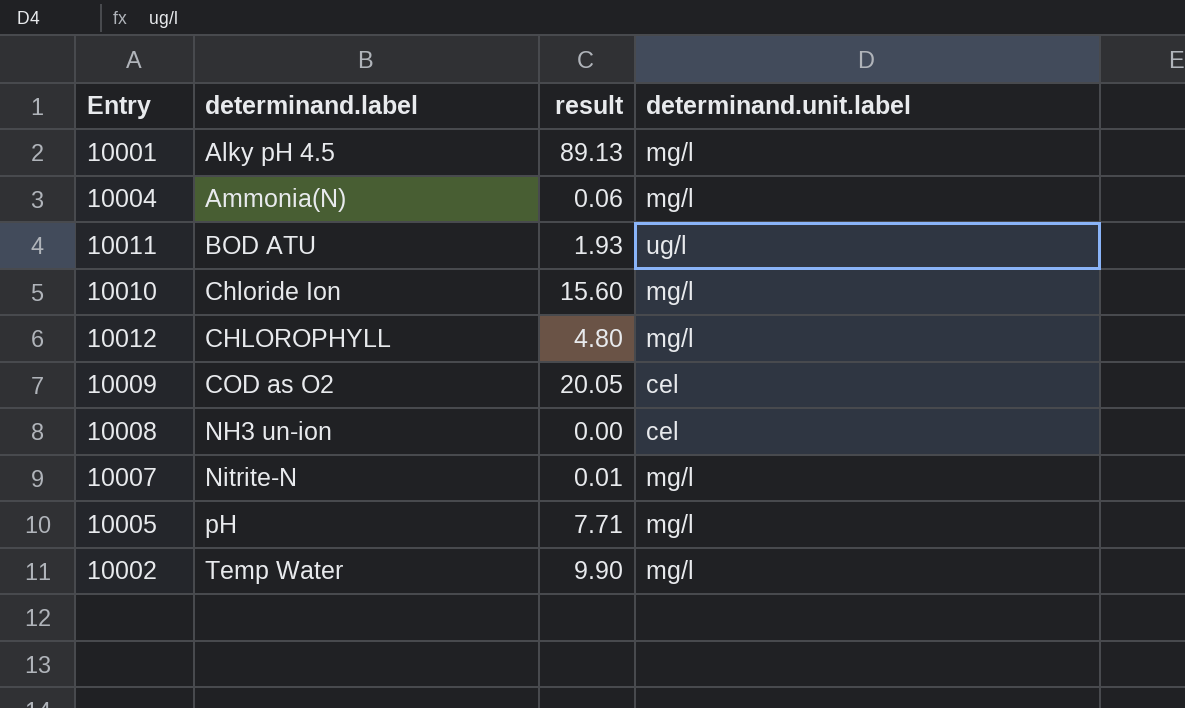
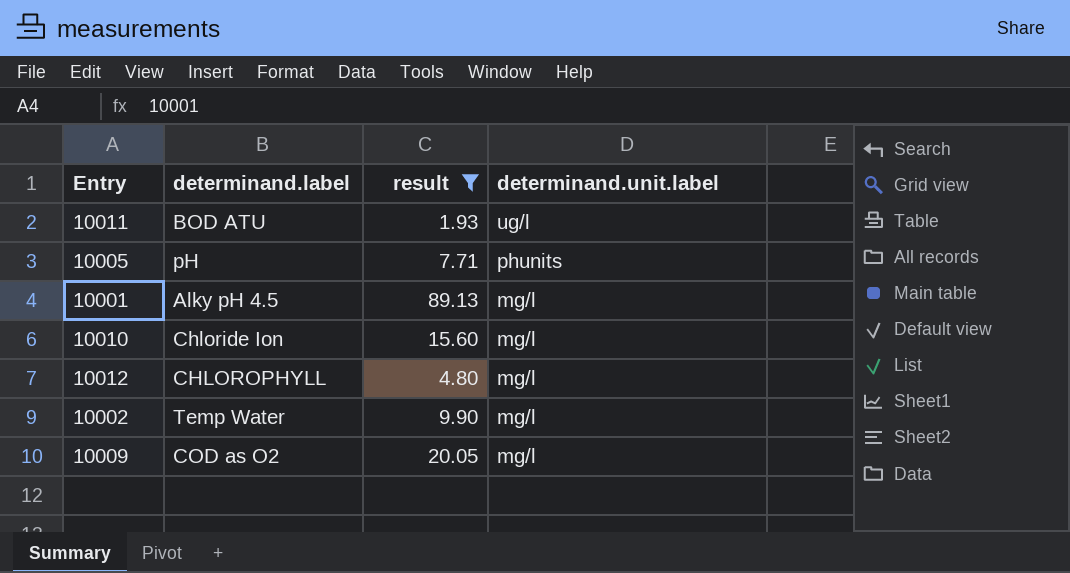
filter: none -> result >= 1.93
row order: determinand.label ascending -> determinand.unit.label descending
10005 | determinand.unit.label: mg/l -> phunits
10009 | determinand.unit.label: cel -> mg/l

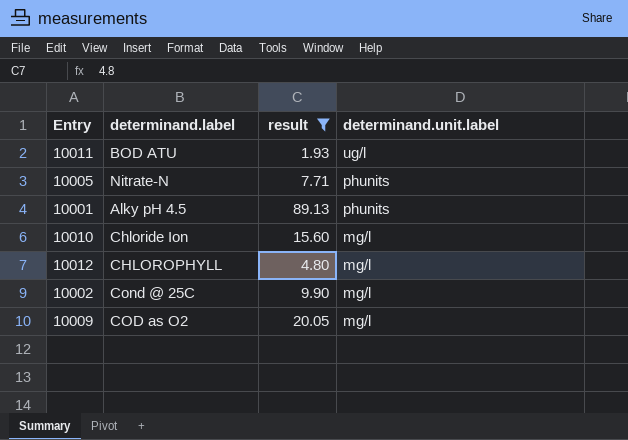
10005 | determinand.label: pH -> Nitrate-N
10001 | determinand.unit.label: mg/l -> phunits
10002 | determinand.label: Temp Water -> Cond @ 25C

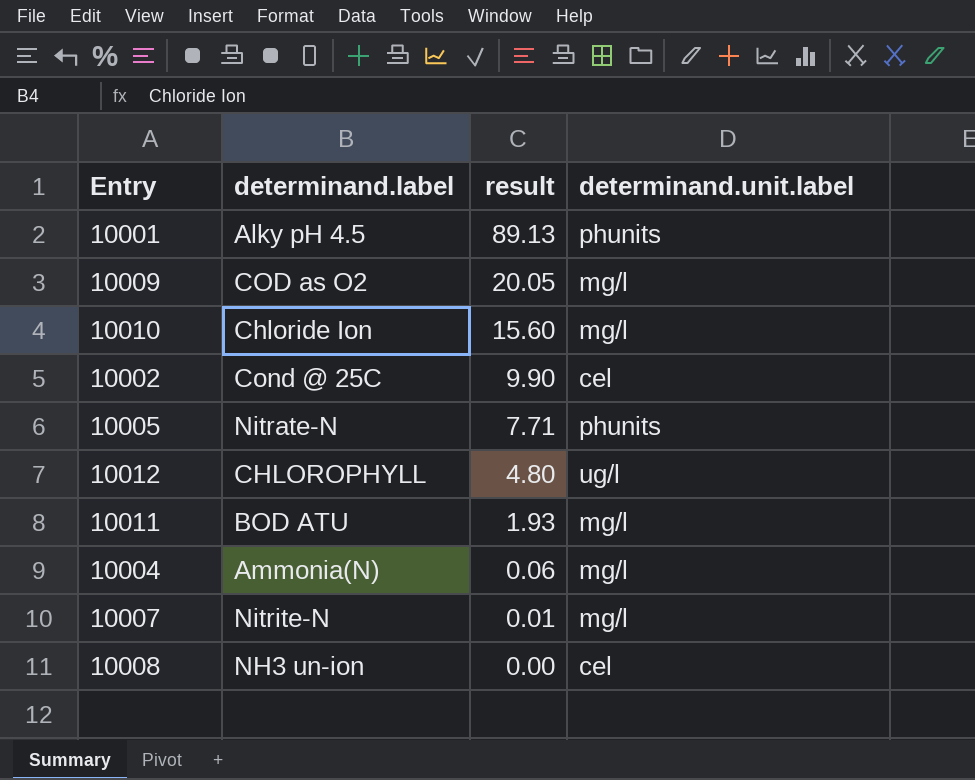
filter: result >= 1.93 -> none
row order: determinand.unit.label descending -> result descending
10002 | determinand.unit.label: mg/l -> cel
10012 | determinand.unit.label: mg/l -> ug/l
10011 | determinand.unit.label: ug/l -> mg/l

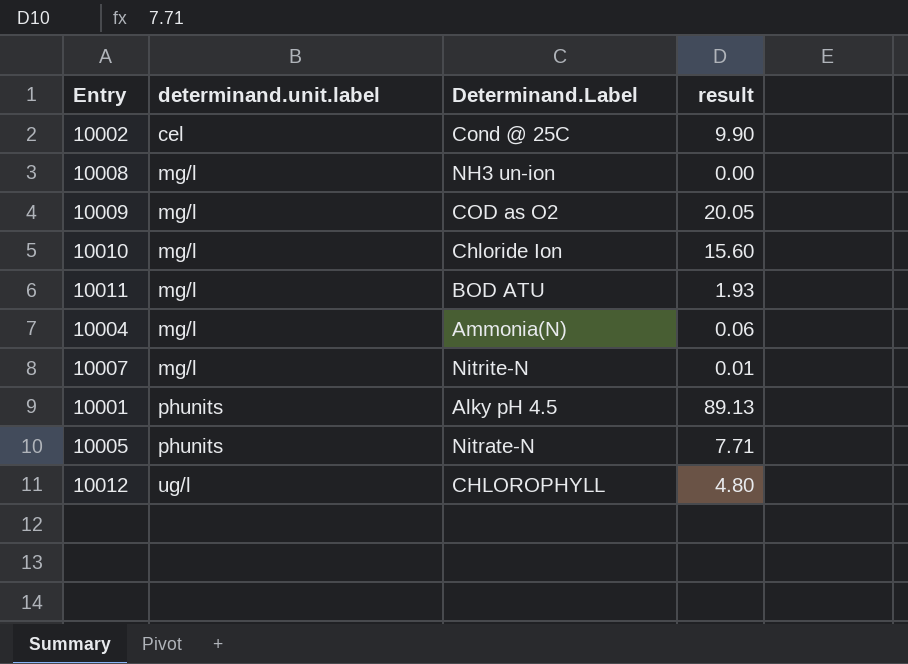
row order: result descending -> determinand.unit.label ascending
column determinand.unit.label | position: 4 -> 2
column name: determinand.label -> Determinand.Label
10008 | determinand.unit.label: cel -> mg/l

